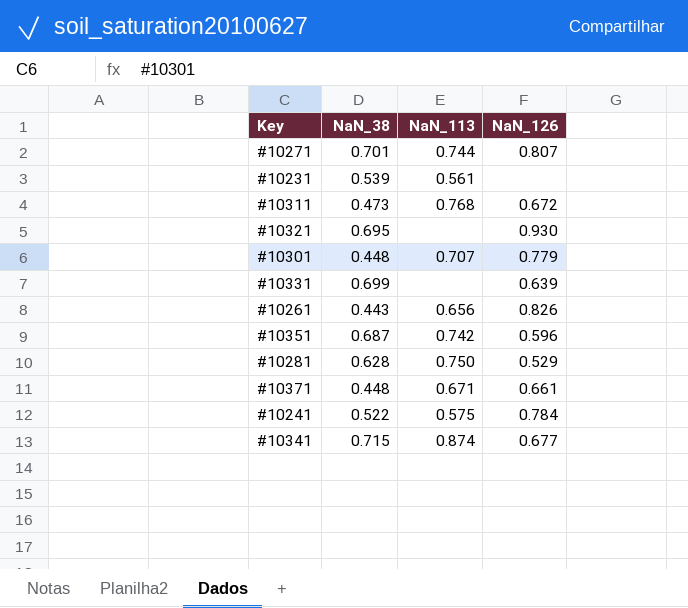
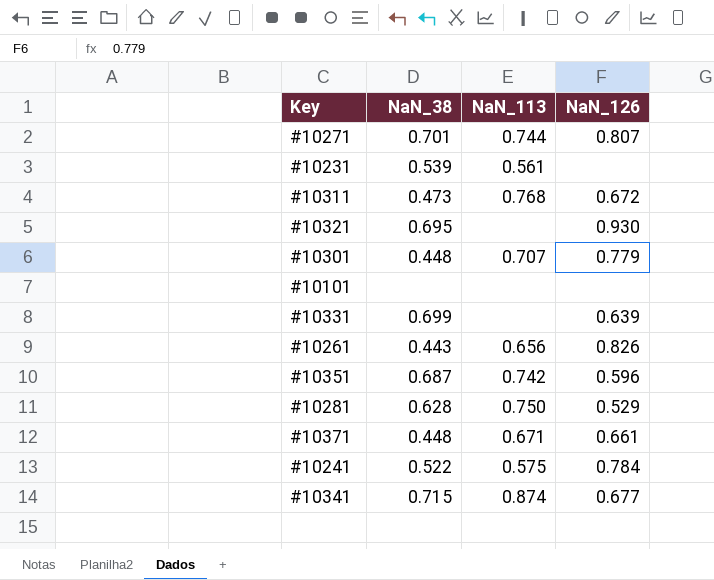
row #10101: none -> none | none | none

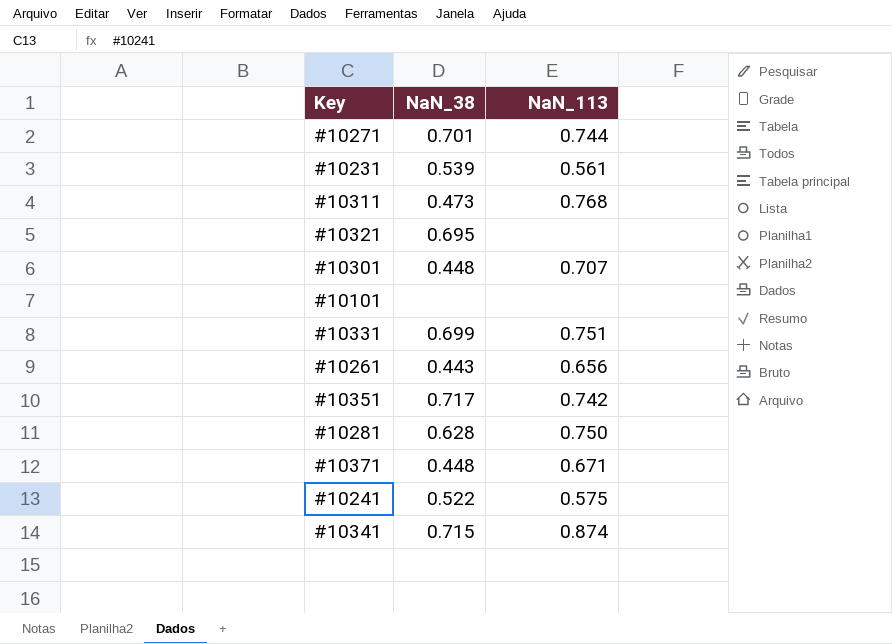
column NaN_126 | position: 4 -> none
#10331 | NaN_113: none -> 0.751
#10351 | NaN_38: 0.687 -> 0.717

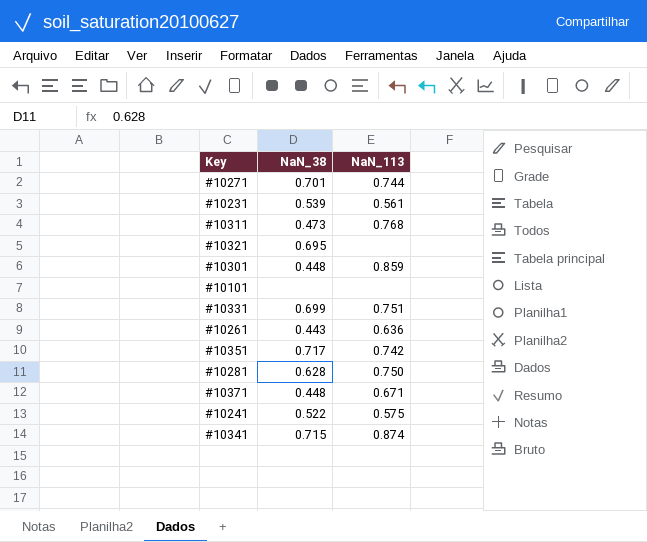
#10301 | NaN_113: 0.707 -> 0.859
#10261 | NaN_113: 0.656 -> 0.636

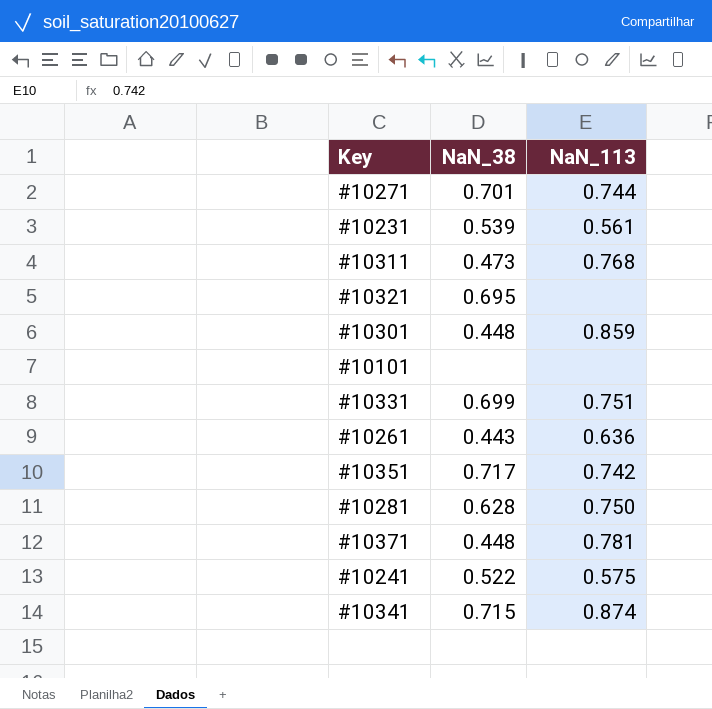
#10371 | NaN_113: 0.671 -> 0.781

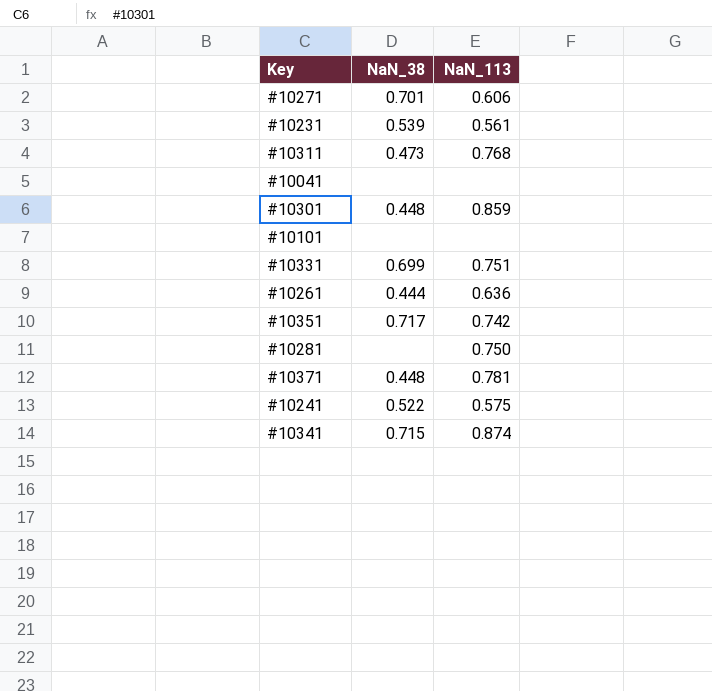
row #10321: 0.695 | none -> none
#10271 | NaN_113: 0.744 -> 0.606
row #10041: none -> none | none
#10261 | NaN_38: 0.443 -> 0.444
#10281 | NaN_38: 0.628 -> none

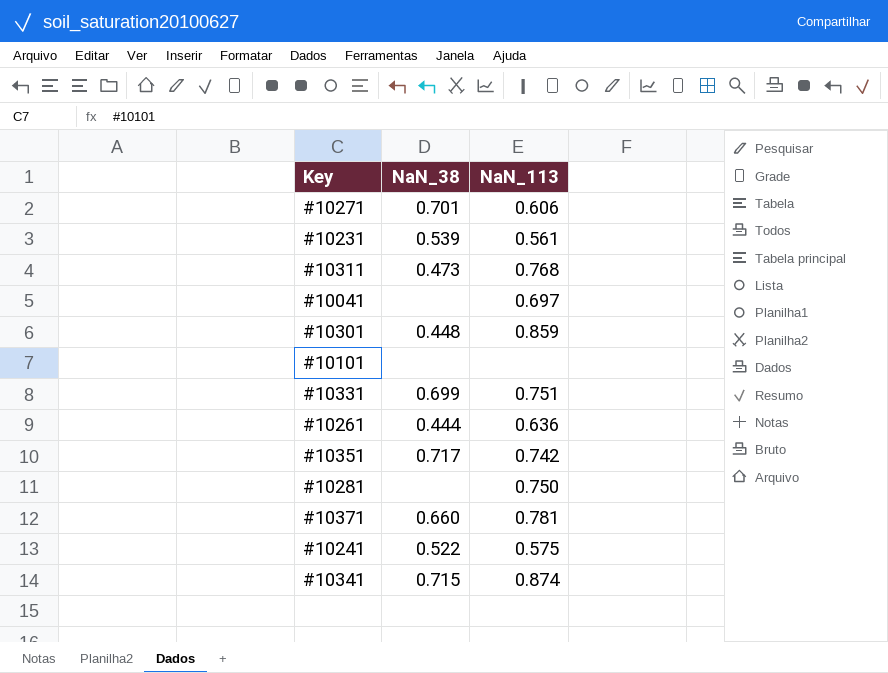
#10041 | NaN_113: none -> 0.697
#10371 | NaN_38: 0.448 -> 0.660

